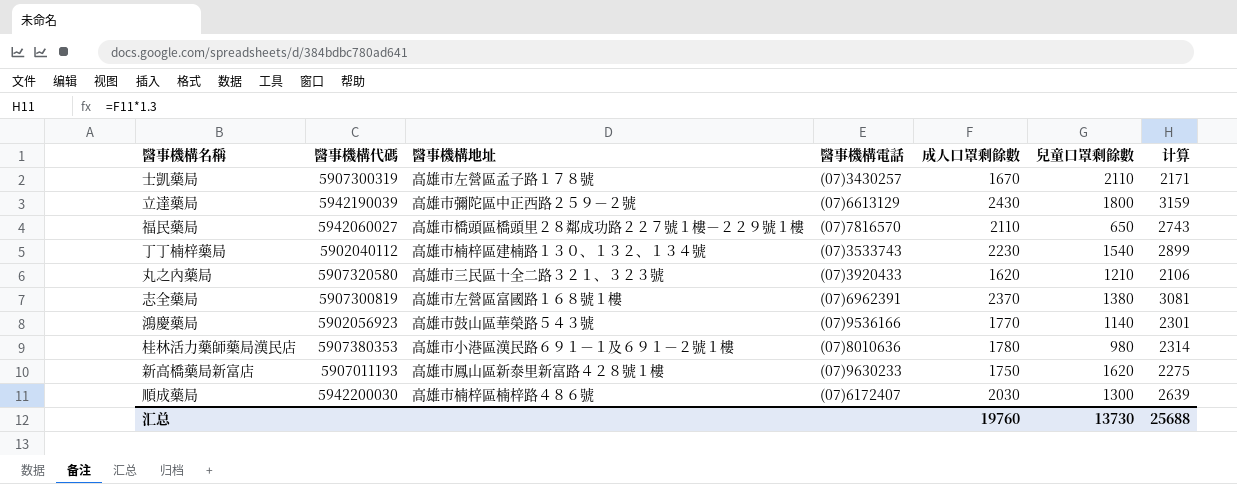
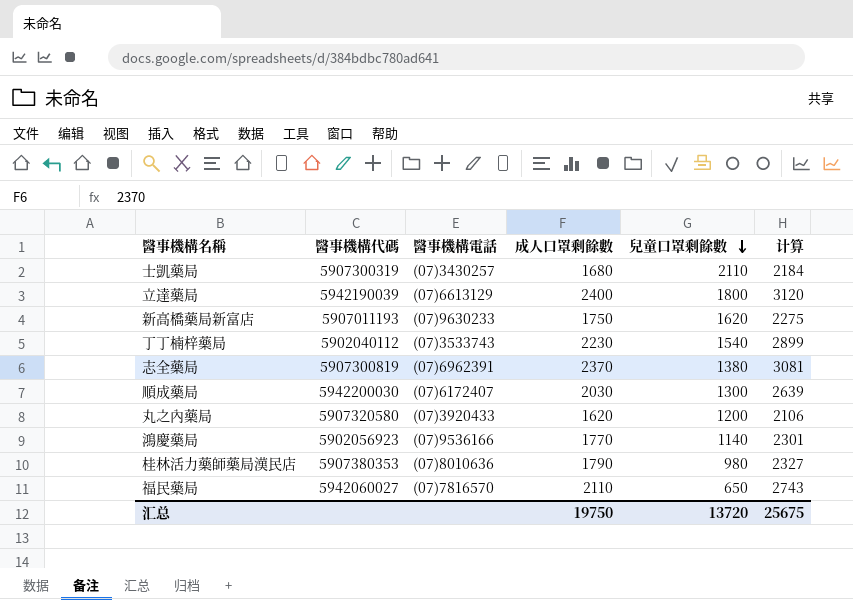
row order: none -> 兒童口罩剩餘數 descending
column 醫事機構地址 | position: 3 -> none
士凱藥局 | 成人口罩剩餘數: 1670 -> 1680
士凱藥局 | 计算: 2171 -> 2184
立達藥局 | 成人口罩剩餘數: 2430 -> 2400
立達藥局 | 计算: 3159 -> 3120
丸之內藥局 | 兒童口罩剩餘數: 1210 -> 1200
桂林活力藥師藥局漢民店 | 成人口罩剩餘數: 1780 -> 1790
桂林活力藥師藥局漢民店 | 计算: 2314 -> 2327
汇总 | 成人口罩剩餘數: 19760 -> 19750
汇总 | 兒童口罩剩餘數: 13730 -> 13720
汇总 | 计算: 25688 -> 25675

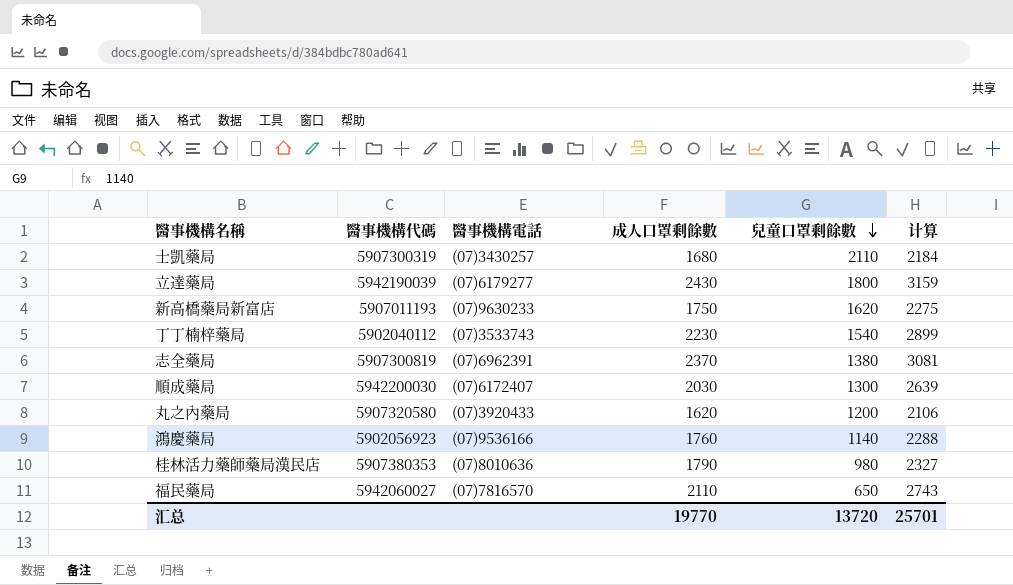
立達藥局 | 醫事機構電話: (07)6613129 -> (07)6179277
立達藥局 | 成人口罩剩餘數: 2400 -> 2430
立達藥局 | 计算: 3120 -> 3159
鴻慶藥局 | 成人口罩剩餘數: 1770 -> 1760
鴻慶藥局 | 计算: 2301 -> 2288
汇总 | 成人口罩剩餘數: 19750 -> 19770
汇总 | 计算: 25675 -> 25701

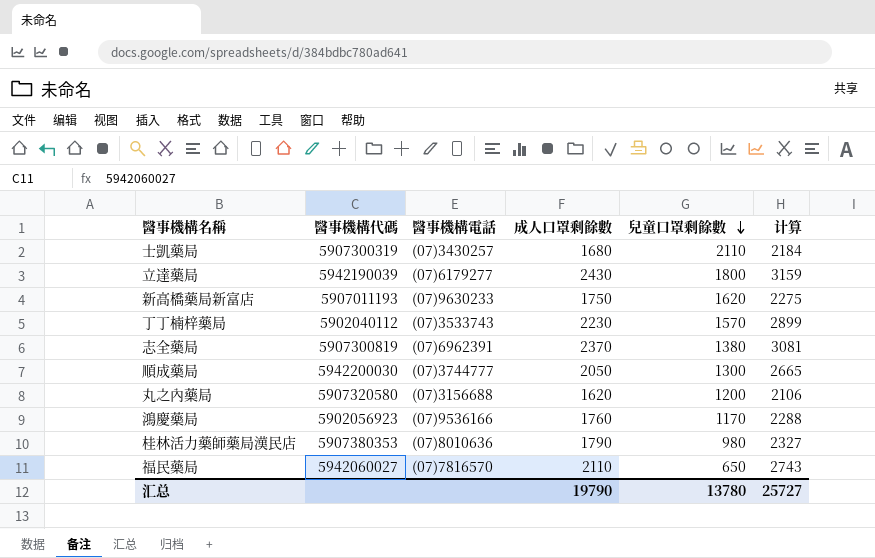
丁丁楠梓藥局 | 兒童口罩剩餘數: 1540 -> 1570
順成藥局 | 醫事機構電話: (07)6172407 -> (07)3744777
順成藥局 | 成人口罩剩餘數: 2030 -> 2050
順成藥局 | 计算: 2639 -> 2665
丸之內藥局 | 醫事機構電話: (07)3920433 -> (07)3156688
鴻慶藥局 | 兒童口罩剩餘數: 1140 -> 1170
汇总 | 成人口罩剩餘數: 19770 -> 19790
汇总 | 兒童口罩剩餘數: 13720 -> 13780
汇总 | 计算: 25701 -> 25727

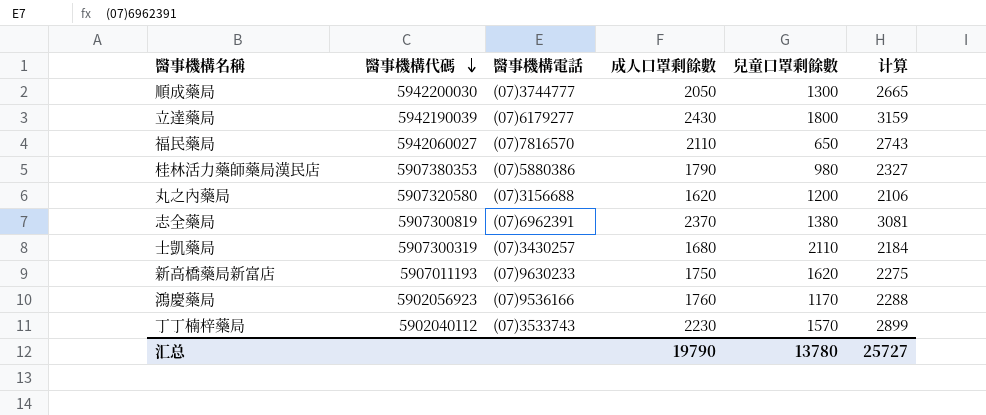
row order: 兒童口罩剩餘數 descending -> 醫事機構代碼 descending
桂林活力藥師藥局漢民店 | 醫事機構電話: (07)8010636 -> (07)5880386

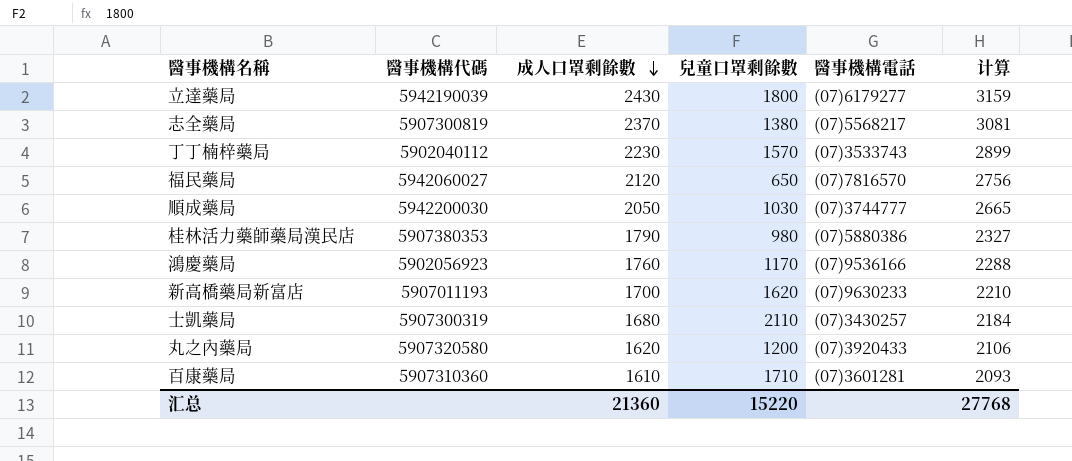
row order: 醫事機構代碼 descending -> 成人口罩剩餘數 descending
column 醫事機構電話 | position: 3 -> 5
志全藥局 | 醫事機構電話: (07)6962391 -> (07)5568217
福民藥局 | 成人口罩剩餘數: 2110 -> 2120
福民藥局 | 计算: 2743 -> 2756
順成藥局 | 兒童口罩剩餘數: 1300 -> 1030
新高橋藥局新富店 | 成人口罩剩餘數: 1750 -> 1700
新高橋藥局新富店 | 计算: 2275 -> 2210
丸之內藥局 | 醫事機構電話: (07)3156688 -> (07)3920433
row 百康藥局: none -> 5907310360 | 1610 | 1710 | (07)3601281 | 2093
汇总 | 成人口罩剩餘數: 19790 -> 21360
汇总 | 兒童口罩剩餘數: 13780 -> 15220
汇总 | 计算: 25727 -> 27768

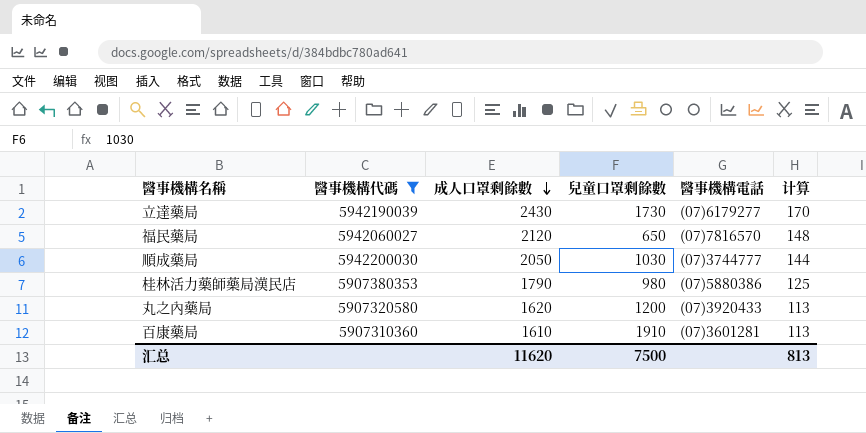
filter: none -> 醫事機構代碼 >= 5907310360
column 计算 | formula: [成人口罩剩餘數] * 1.3 -> [成人口罩剩餘數] * 0.07
立達藥局 | 兒童口罩剩餘數: 1800 -> 1730
百康藥局 | 兒童口罩剩餘數: 1710 -> 1910
汇总 | 成人口罩剩餘數: 21360 -> 11620
汇总 | 兒童口罩剩餘數: 15220 -> 7500
汇总 | 计算: 27768 -> 813

